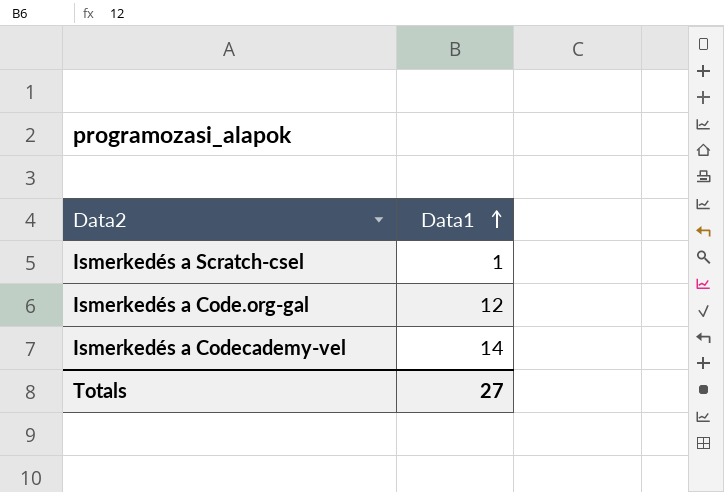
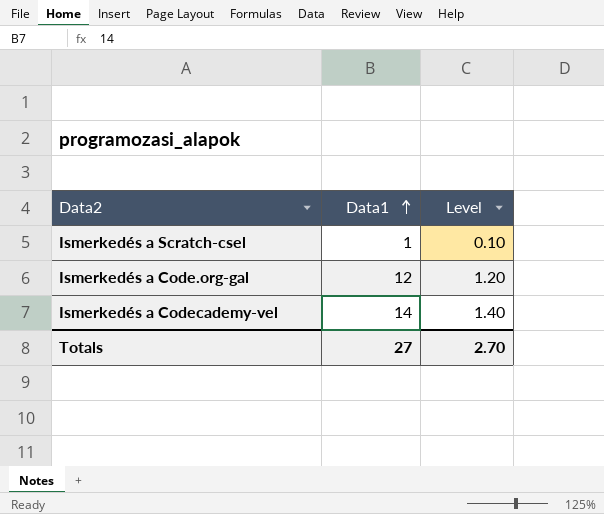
column Level | formula: none -> [Data1] * 0.1

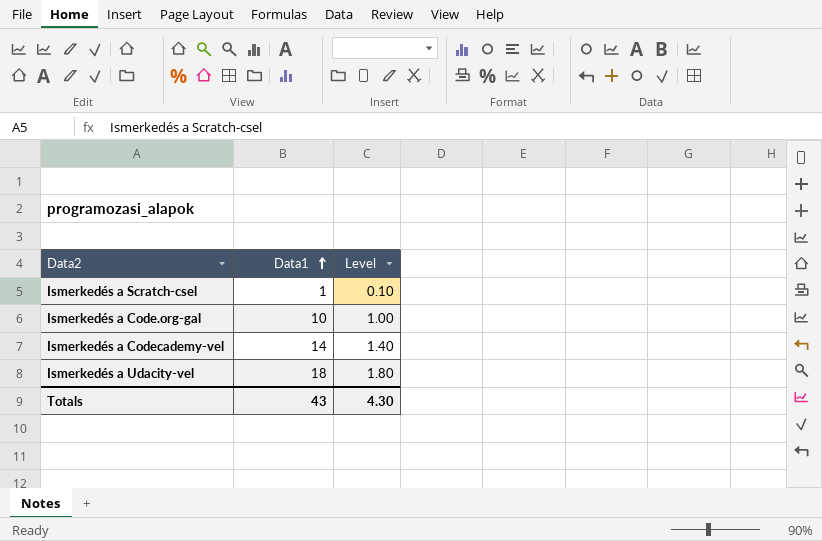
Ismerkedés a Code.org-gal | Data1: 12 -> 10
Ismerkedés a Code.org-gal | Level: 1.20 -> 1.00
row Ismerkedés a Udacity-vel: none -> 18 | 1.80
Totals | Data1: 27 -> 43
Totals | Level: 2.70 -> 4.30

